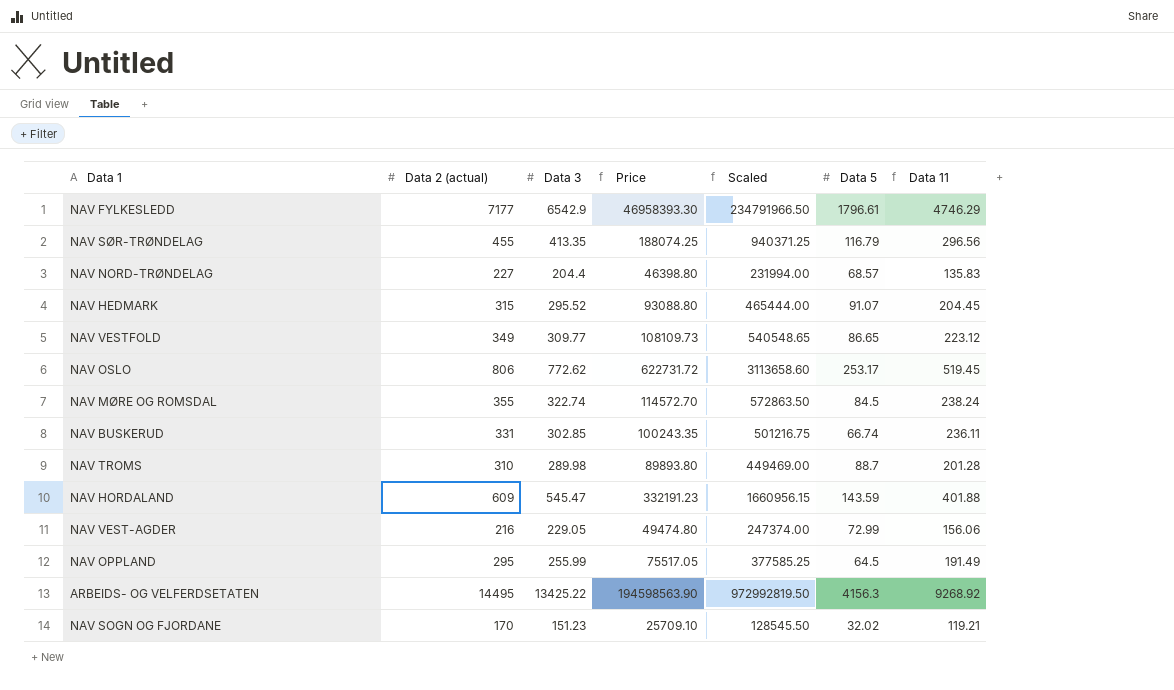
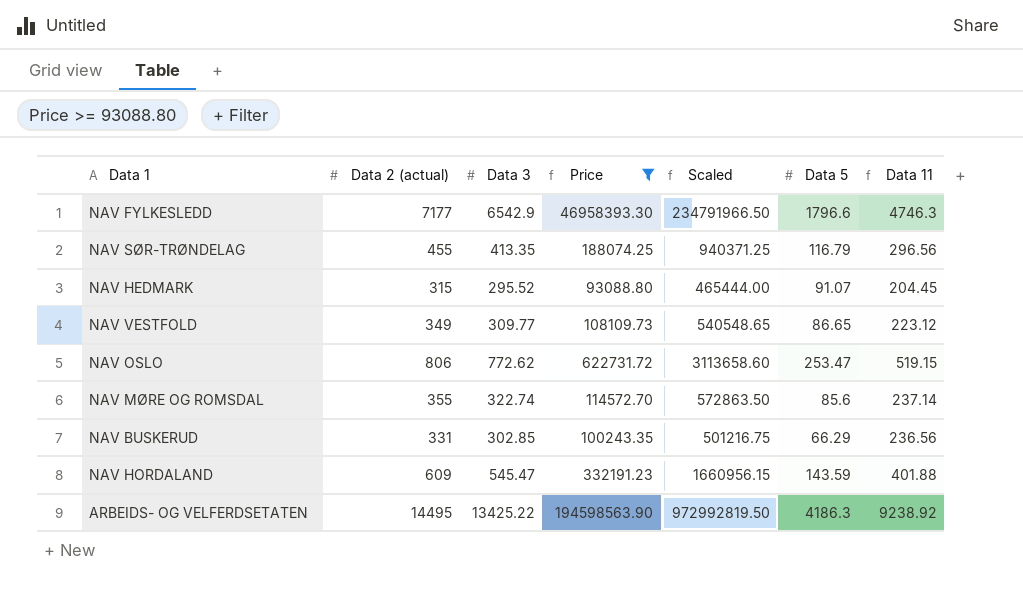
filter: none -> Price >= 93088.80
NAV FYLKESLEDD | Data 5: 1796.61 -> 1796.6
NAV FYLKESLEDD | Data 11: 4746.29 -> 4746.3
NAV OSLO | Data 5: 253.17 -> 253.47
NAV OSLO | Data 11: 519.45 -> 519.15
NAV MØRE OG ROMSDAL | Data 5: 84.5 -> 85.6
NAV MØRE OG ROMSDAL | Data 11: 238.24 -> 237.14
NAV BUSKERUD | Data 5: 66.74 -> 66.29
NAV BUSKERUD | Data 11: 236.11 -> 236.56
ARBEIDS- OG VELFERDSETATEN | Data 5: 4156.3 -> 4186.3
ARBEIDS- OG VELFERDSETATEN | Data 11: 9268.92 -> 9238.92

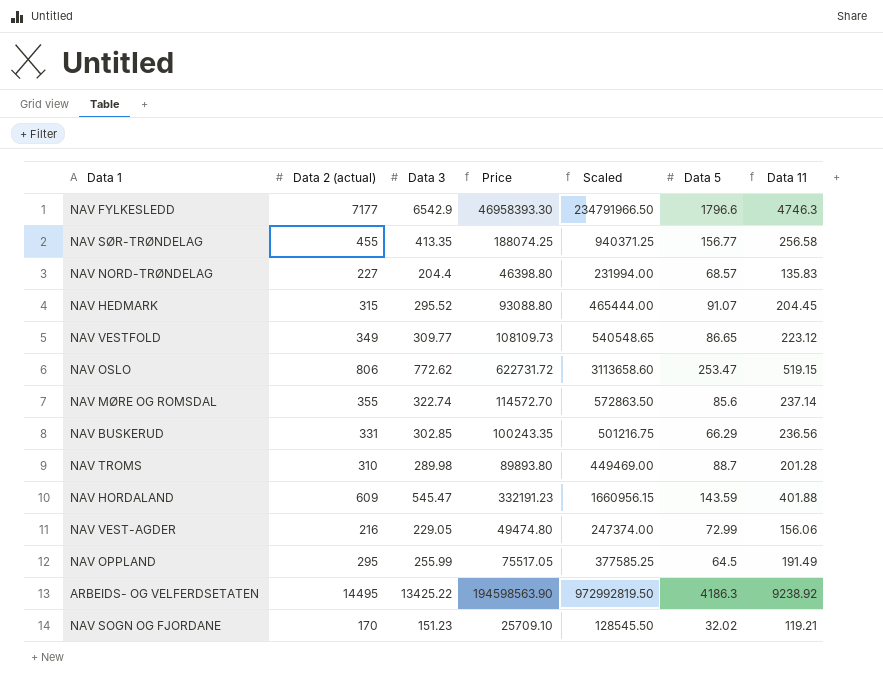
filter: Price >= 93088.80 -> none
NAV SØR-TRØNDELAG | Data 5: 116.79 -> 156.77
NAV SØR-TRØNDELAG | Data 11: 296.56 -> 256.58

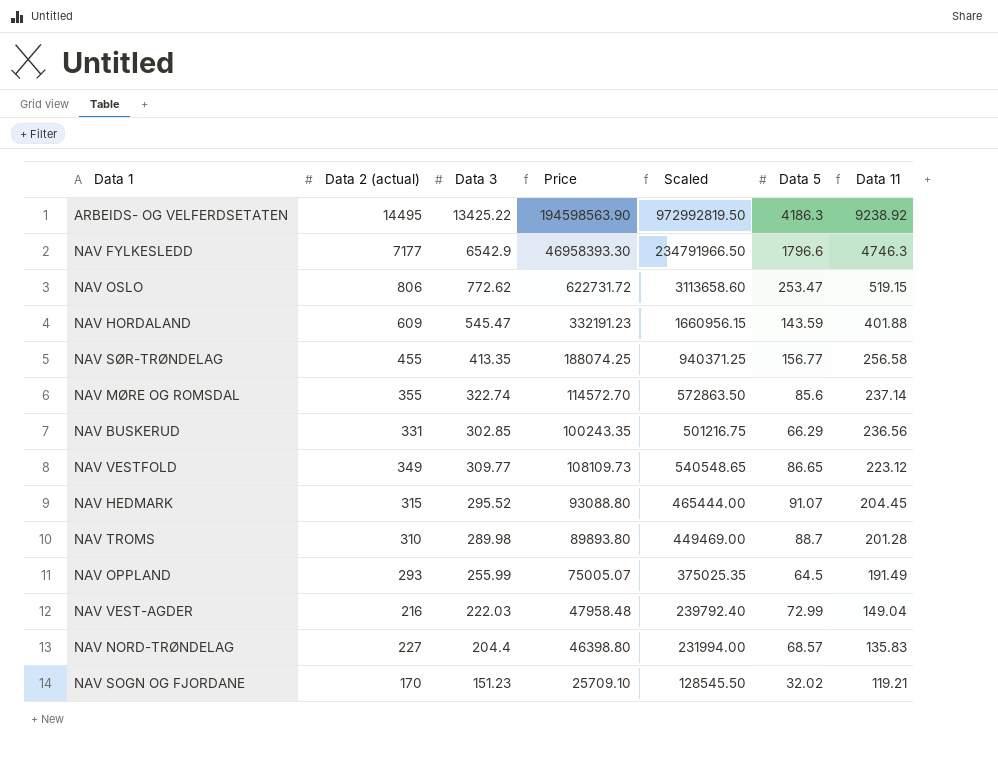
row order: none -> Data 11 descending
NAV OPPLAND | Data 2 (actual): 295 -> 293
NAV OPPLAND | Price: 75517.05 -> 75005.07
NAV OPPLAND | Scaled: 377585.25 -> 375025.35
NAV VEST-AGDER | Data 3: 229.05 -> 222.03
NAV VEST-AGDER | Price: 49474.80 -> 47958.48
NAV VEST-AGDER | Scaled: 247374.00 -> 239792.40
NAV VEST-AGDER | Data 11: 156.06 -> 149.04

